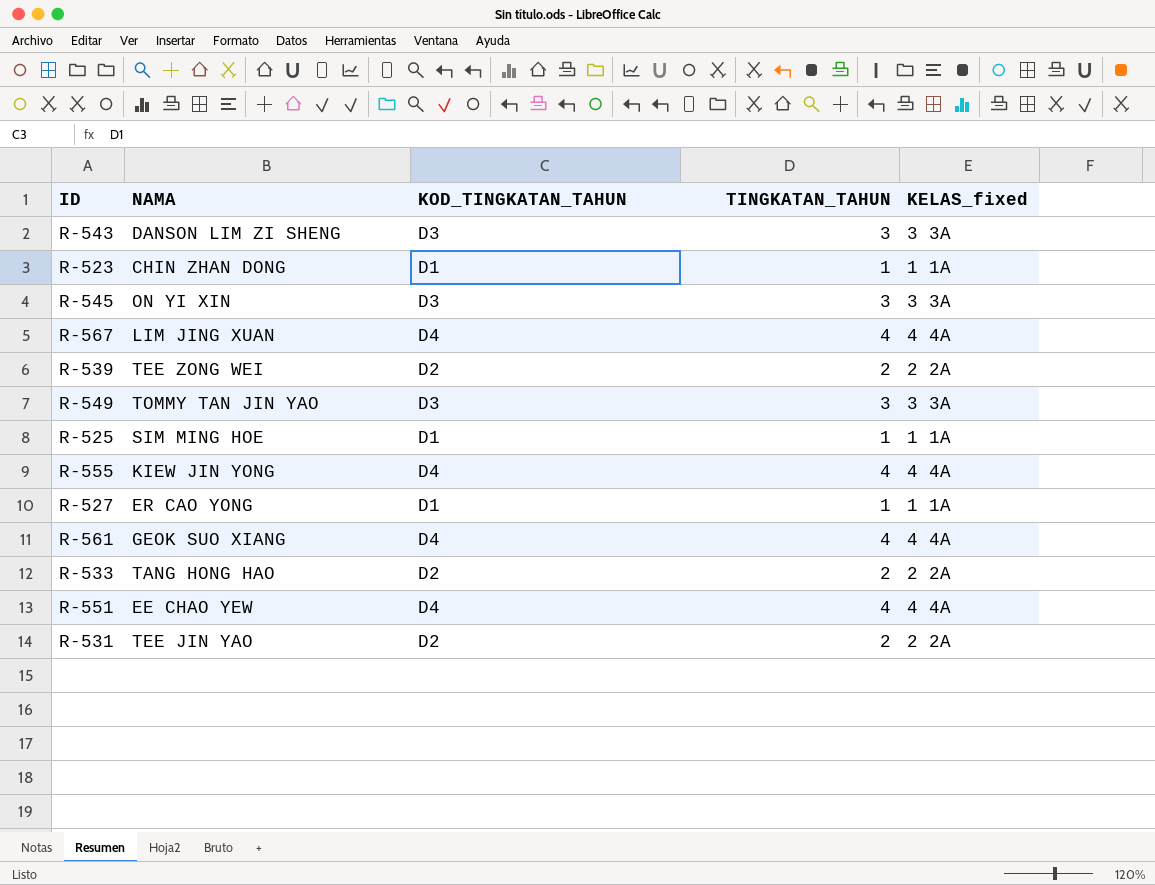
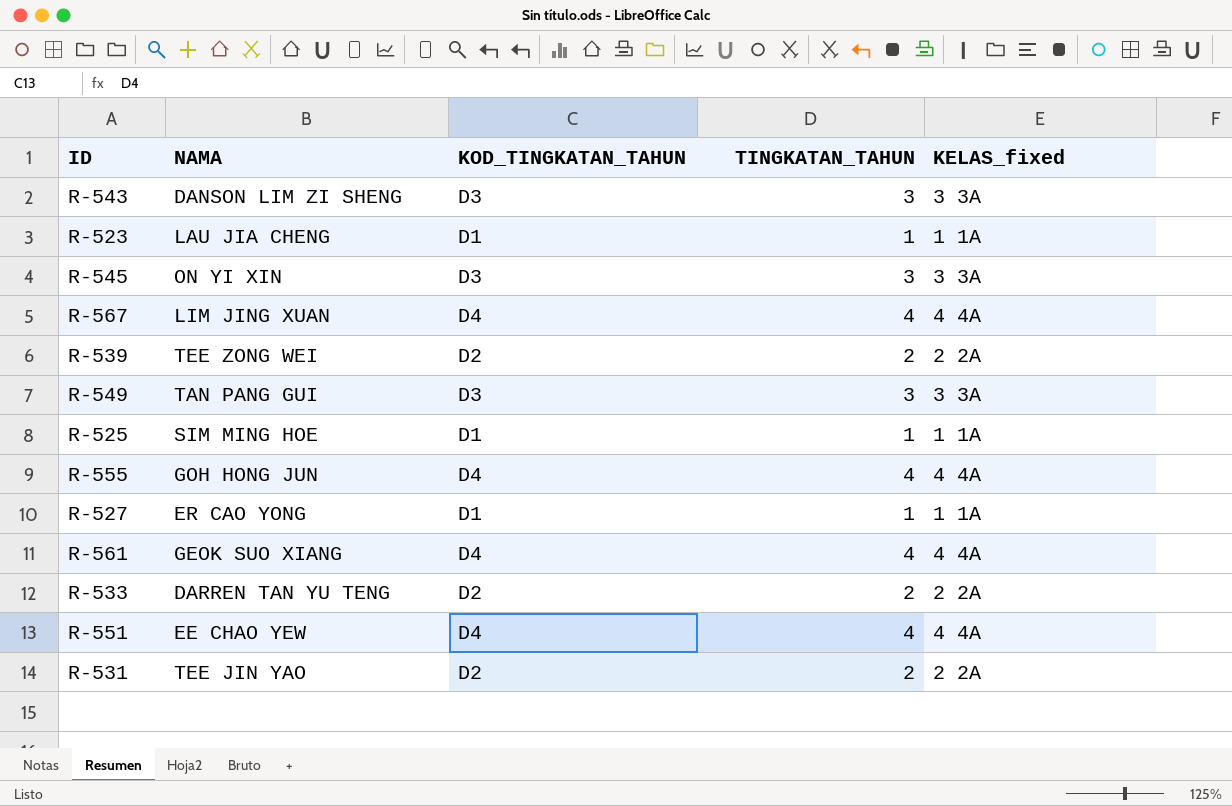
R-523 | NAMA: CHIN ZHAN DONG -> LAU JIA CHENG
R-549 | NAMA: TOMMY TAN JIN YAO -> TAN PANG GUI
R-555 | NAMA: KIEW JIN YONG -> GOH HONG JUN
R-533 | NAMA: TANG HONG HAO -> DARREN TAN YU TENG

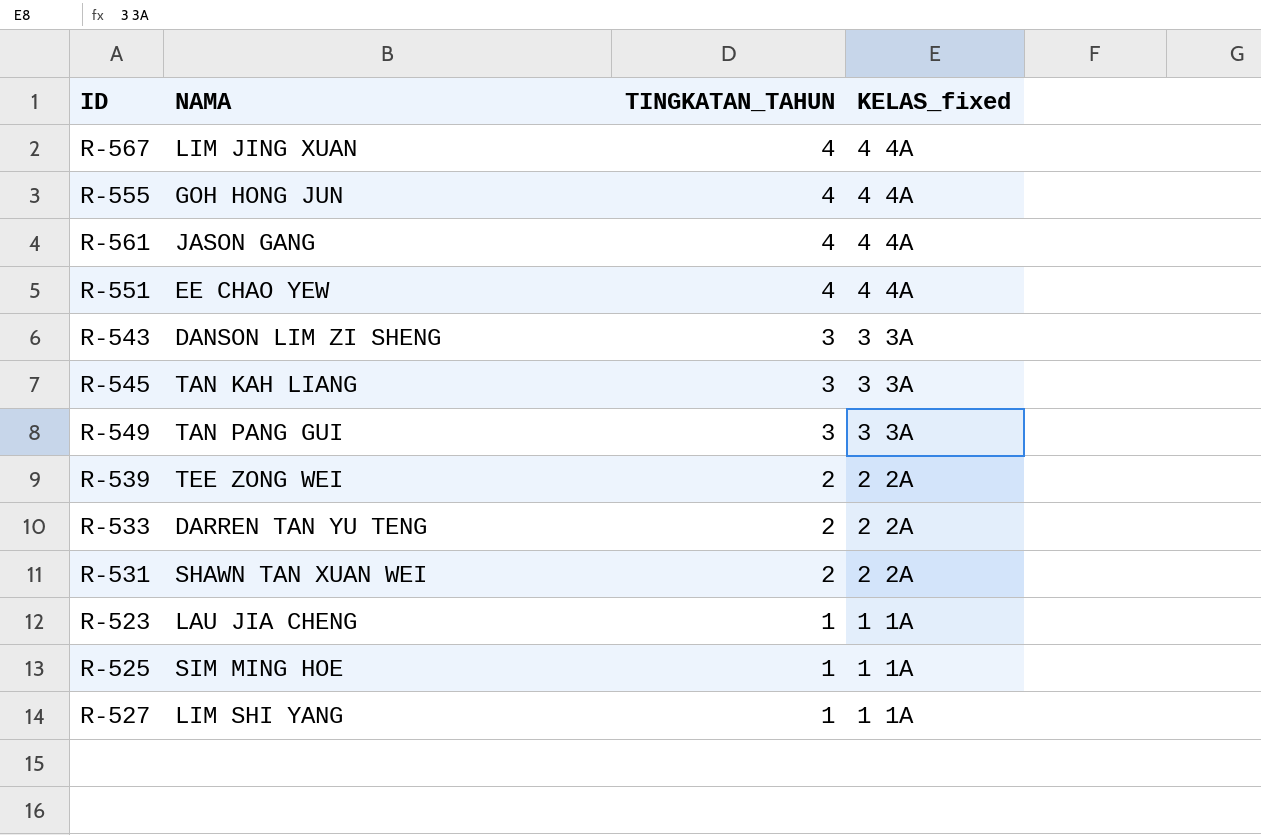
row order: none -> TINGKATAN_TAHUN descending
column KOD_TINGKATAN_TAHUN | position: 3 -> none
R-561 | NAMA: GEOK SUO XIANG -> JASON GANG
R-545 | NAMA: ON YI XIN -> TAN KAH LIANG
R-531 | NAMA: TEE JIN YAO -> SHAWN TAN XUAN WEI
R-527 | NAMA: ER CAO YONG -> LIM SHI YANG

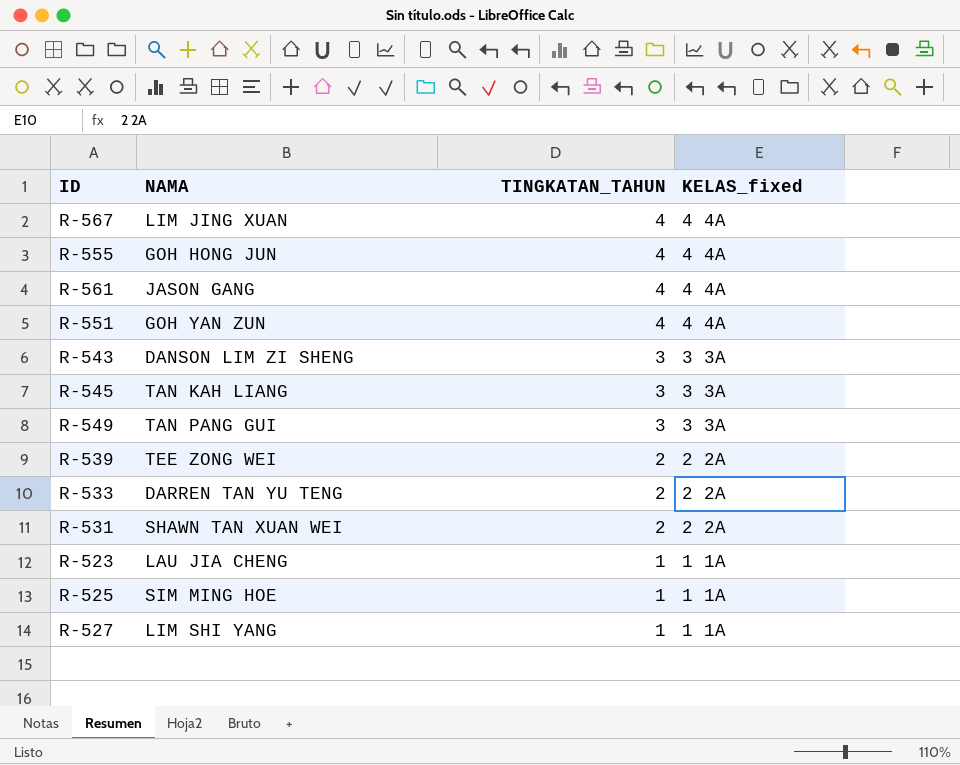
R-551 | NAMA: EE CHAO YEW -> GOH YAN ZUN

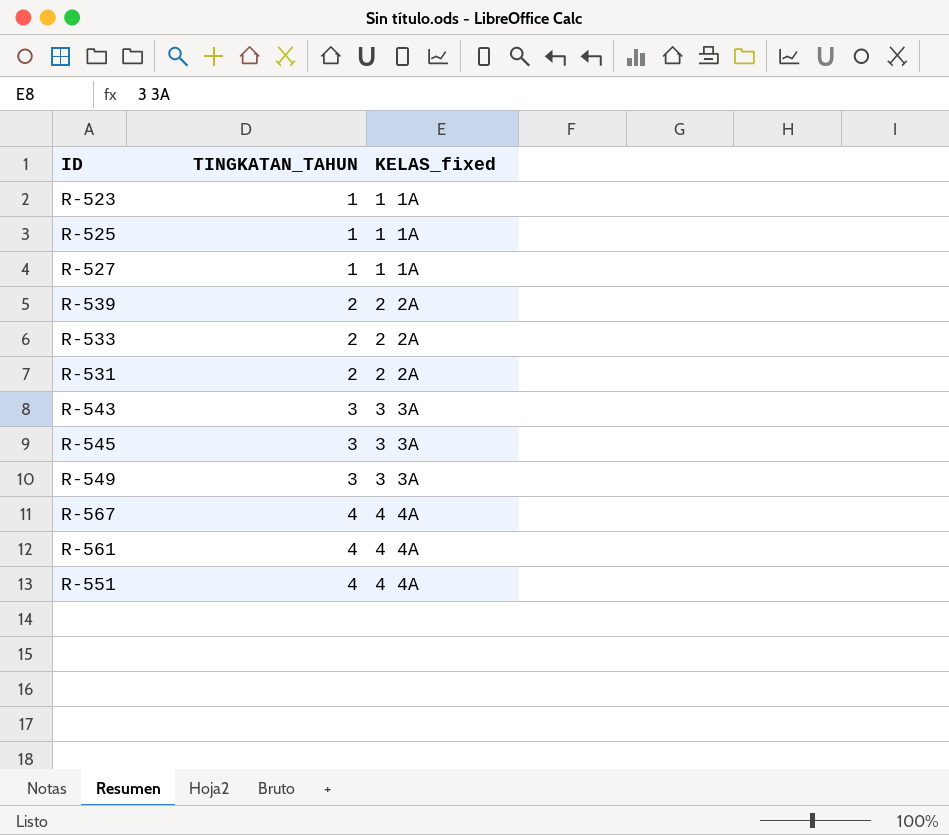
row order: TINGKATAN_TAHUN descending -> TINGKATAN_TAHUN ascending
column NAMA | position: 2 -> none
row R-555: GOH HONG JUN | 4 | 4 4A -> none

